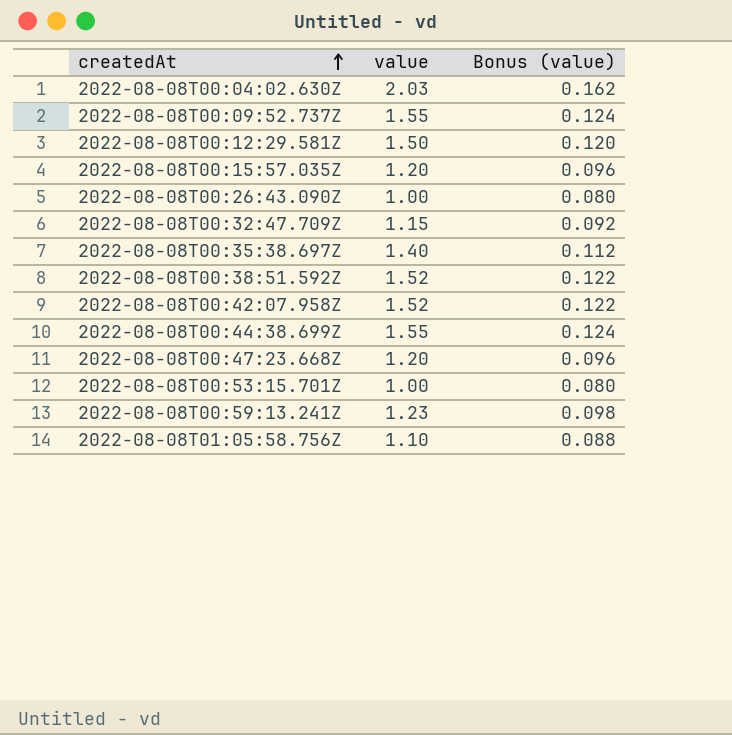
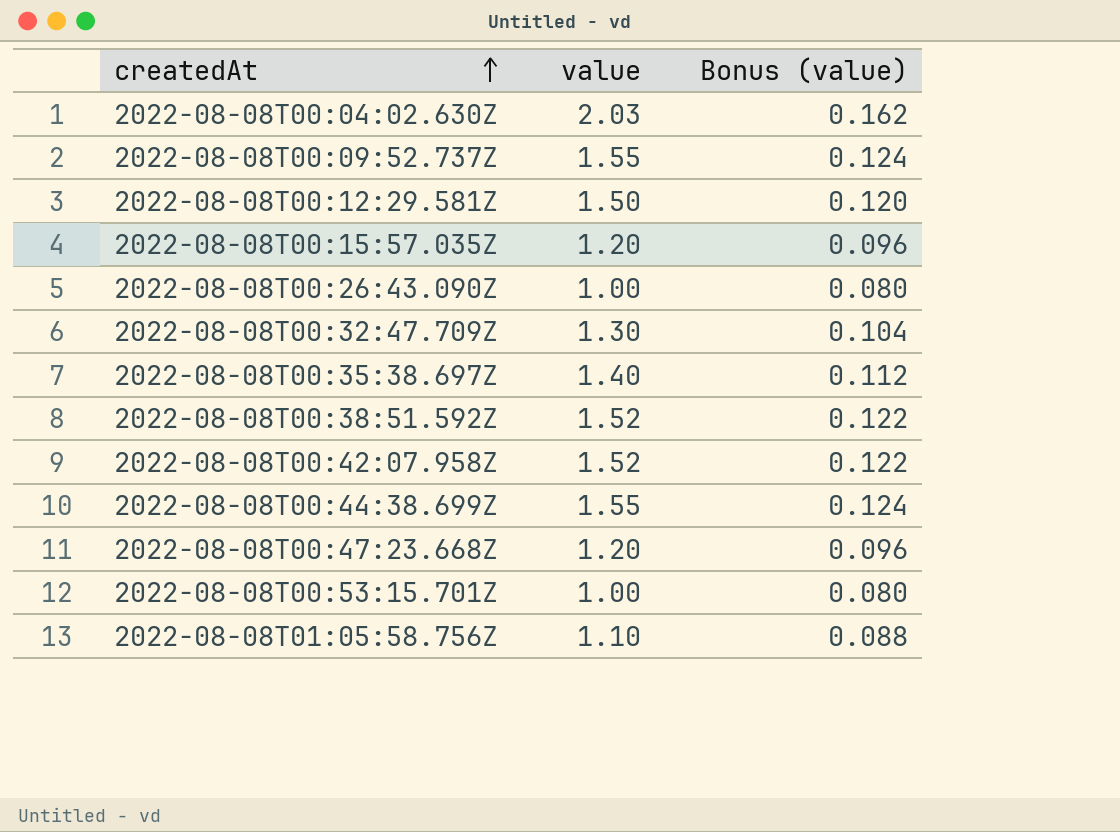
row 2022-08-08T00:59:13.241Z: 1.23 | 0.098 -> none
2022-08-08T00:32:47.709Z | value: 1.15 -> 1.30
2022-08-08T00:32:47.709Z | Bonus (value): 0.092 -> 0.104

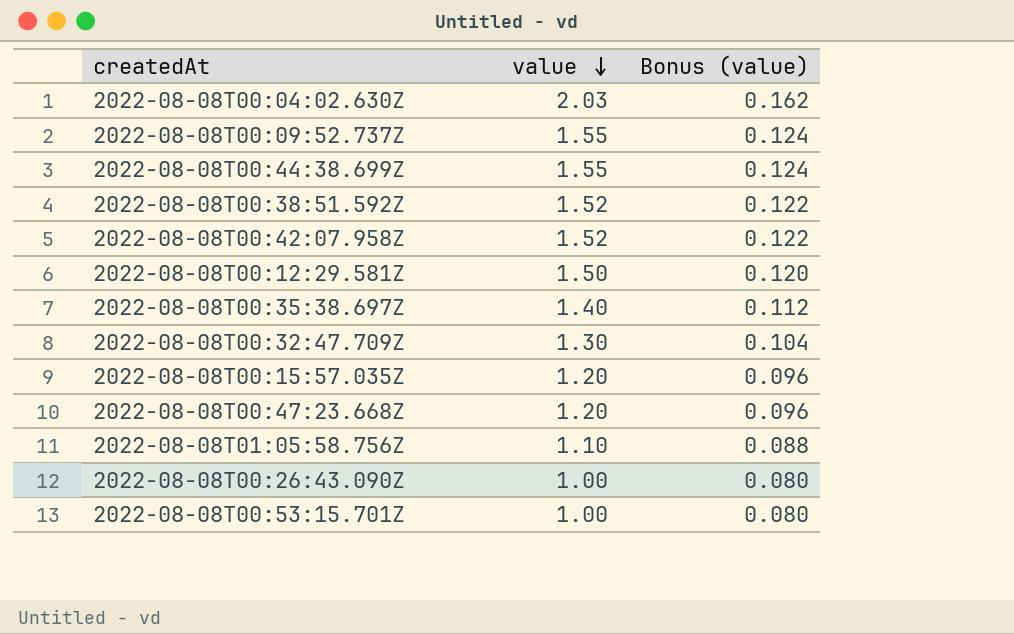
row order: createdAt ascending -> value descending

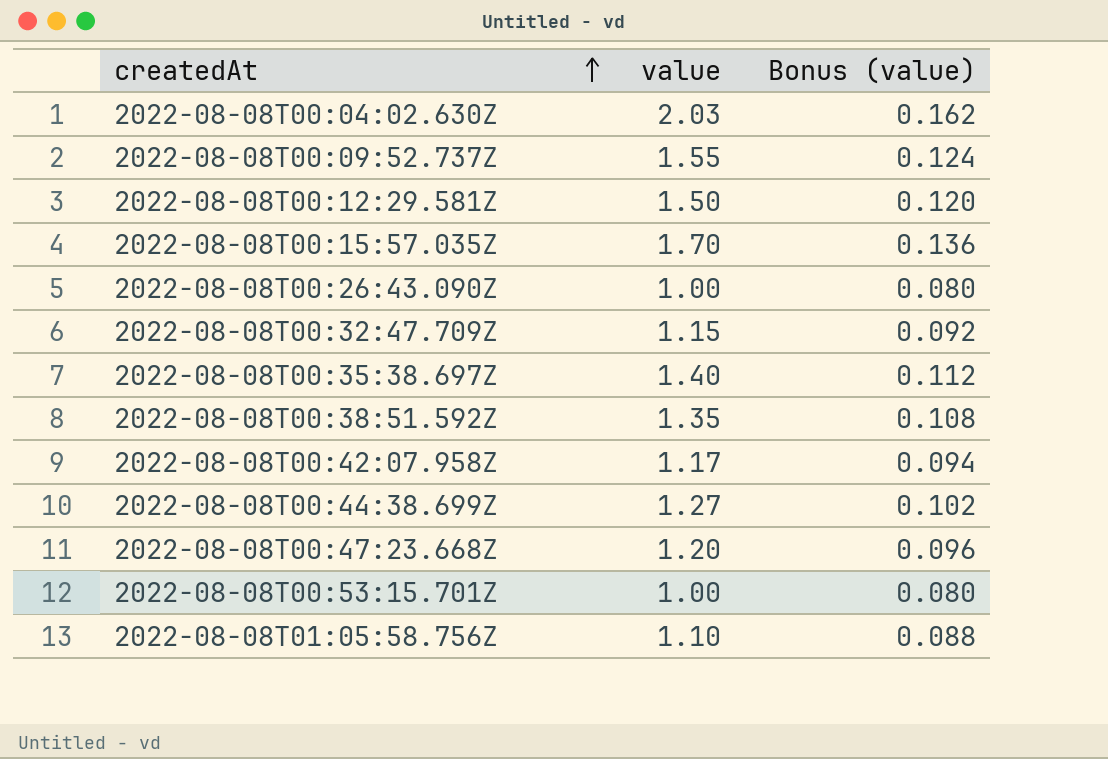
row order: value descending -> createdAt ascending
2022-08-08T00:15:57.035Z | value: 1.20 -> 1.70
2022-08-08T00:15:57.035Z | Bonus (value): 0.096 -> 0.136
2022-08-08T00:32:47.709Z | value: 1.30 -> 1.15
2022-08-08T00:32:47.709Z | Bonus (value): 0.104 -> 0.092
2022-08-08T00:38:51.592Z | value: 1.52 -> 1.35
2022-08-08T00:38:51.592Z | Bonus (value): 0.122 -> 0.108
2022-08-08T00:42:07.958Z | value: 1.52 -> 1.17
2022-08-08T00:42:07.958Z | Bonus (value): 0.122 -> 0.094
2022-08-08T00:44:38.699Z | value: 1.55 -> 1.27
2022-08-08T00:44:38.699Z | Bonus (value): 0.124 -> 0.102

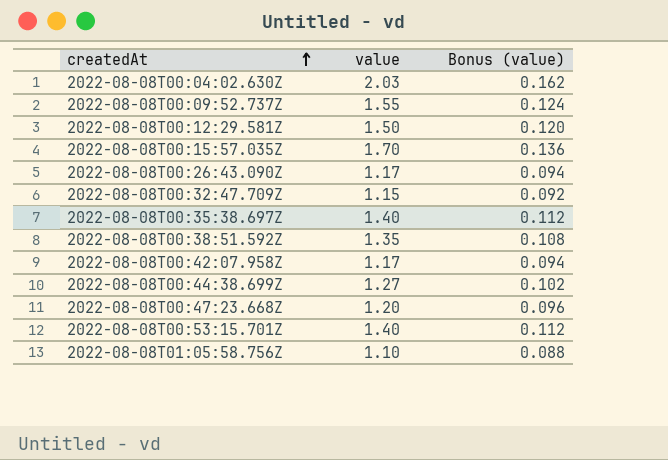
2022-08-08T00:26:43.090Z | value: 1.00 -> 1.17
2022-08-08T00:26:43.090Z | Bonus (value): 0.080 -> 0.094
2022-08-08T00:53:15.701Z | value: 1.00 -> 1.40
2022-08-08T00:53:15.701Z | Bonus (value): 0.080 -> 0.112

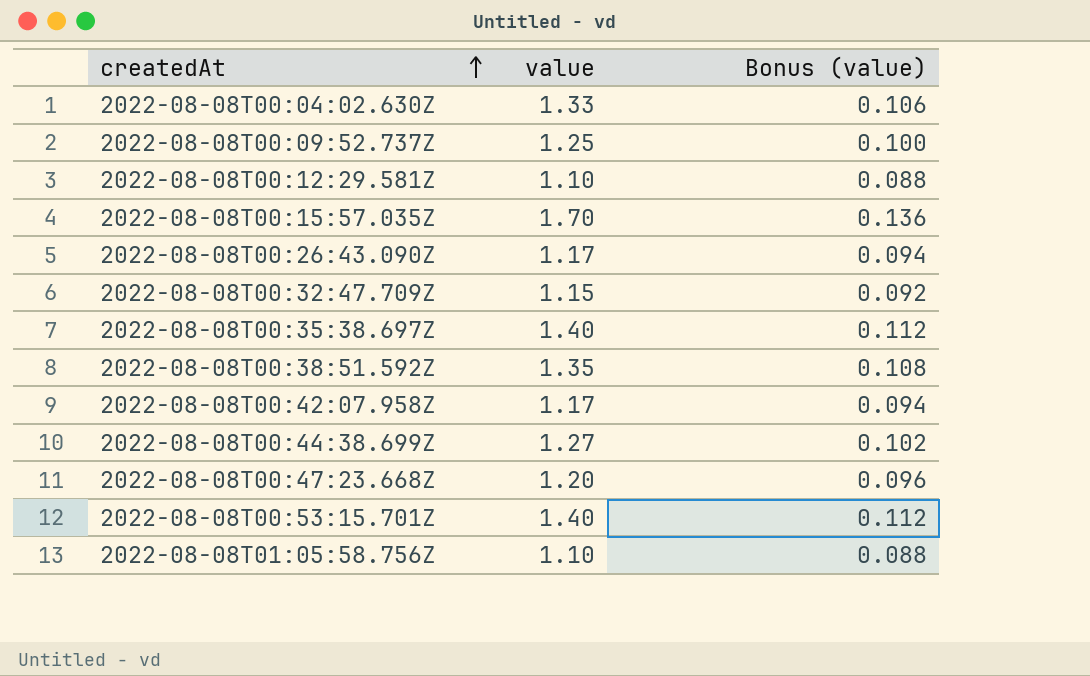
2022-08-08T00:04:02.630Z | value: 2.03 -> 1.33
2022-08-08T00:04:02.630Z | Bonus (value): 0.162 -> 0.106
2022-08-08T00:09:52.737Z | value: 1.55 -> 1.25
2022-08-08T00:09:52.737Z | Bonus (value): 0.124 -> 0.100
2022-08-08T00:12:29.581Z | value: 1.50 -> 1.10
2022-08-08T00:12:29.581Z | Bonus (value): 0.120 -> 0.088

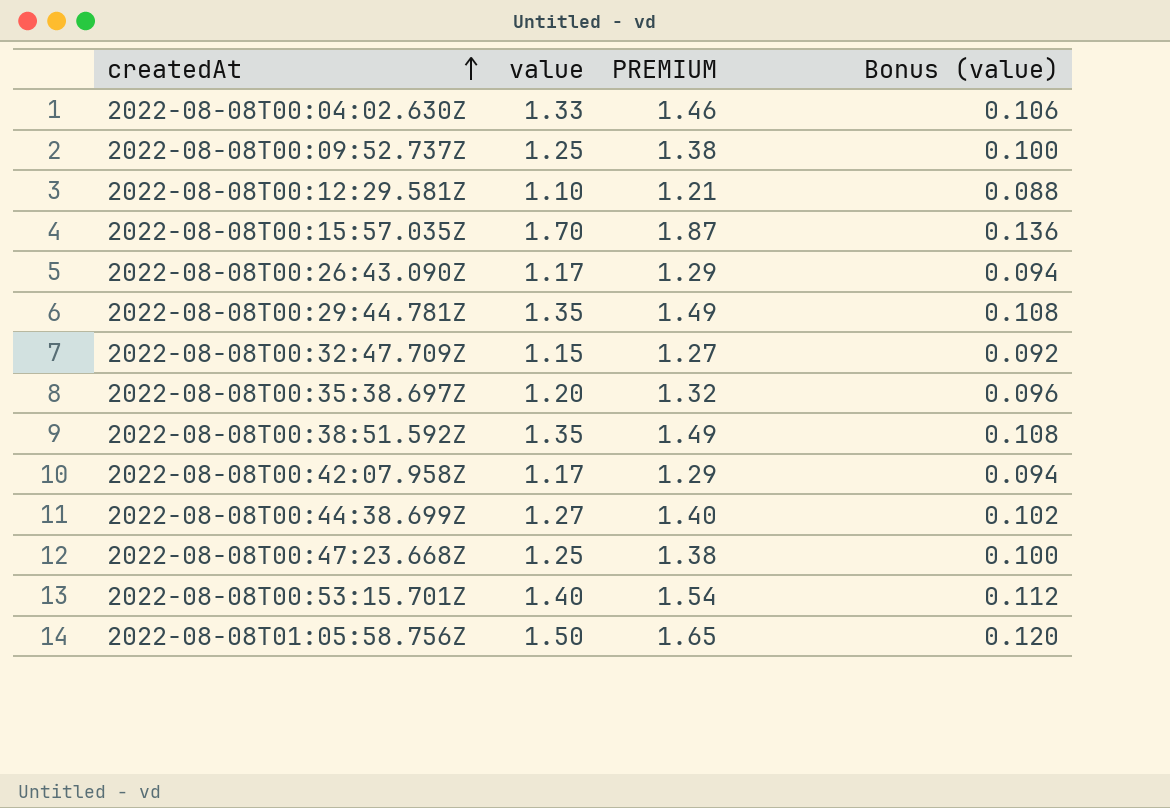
column PREMIUM | formula: none -> [value] * 1.1
row 2022-08-08T00:29:44.781Z: none -> 1.35 | 1.49 | 0.108
2022-08-08T00:35:38.697Z | value: 1.40 -> 1.20
2022-08-08T00:35:38.697Z | Bonus (value): 0.112 -> 0.096
2022-08-08T00:47:23.668Z | value: 1.20 -> 1.25
2022-08-08T00:47:23.668Z | Bonus (value): 0.096 -> 0.100
2022-08-08T01:05:58.756Z | value: 1.10 -> 1.50
2022-08-08T01:05:58.756Z | Bonus (value): 0.088 -> 0.120

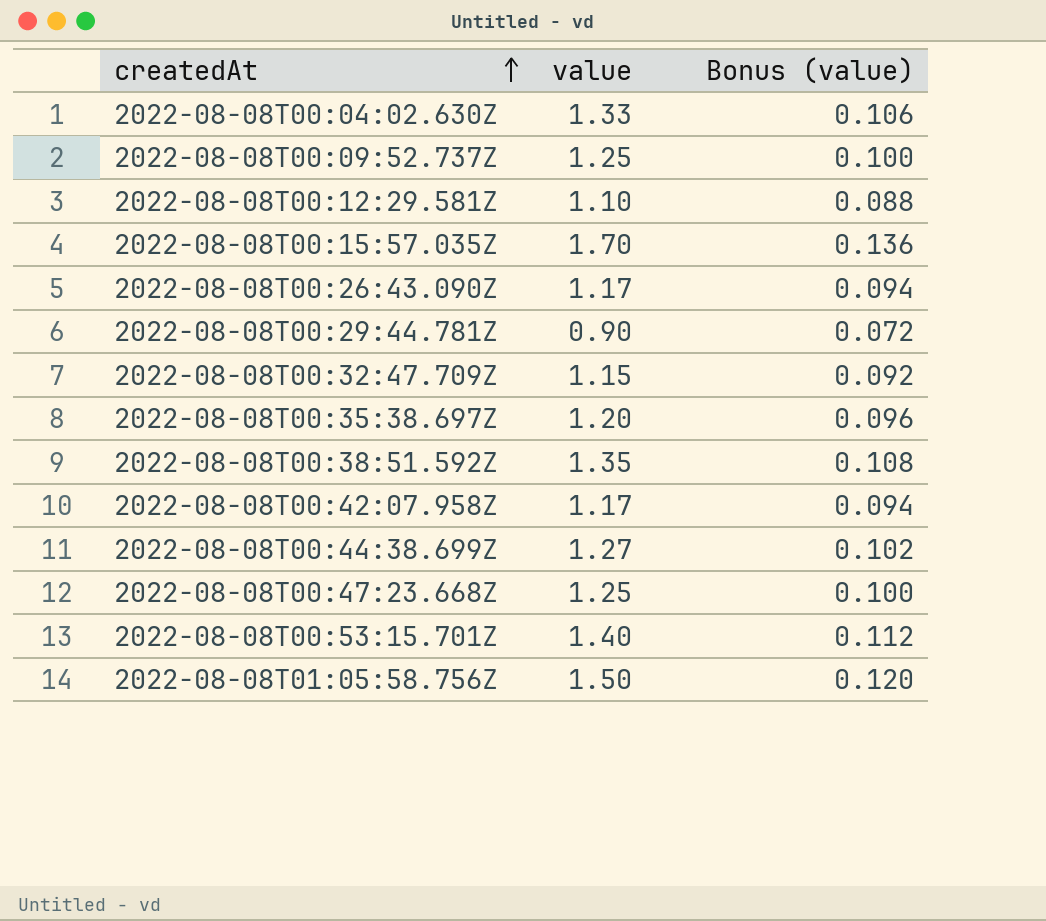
column PREMIUM | formula: [value] * 1.1 -> none
2022-08-08T00:29:44.781Z | value: 1.35 -> 0.90
2022-08-08T00:29:44.781Z | Bonus (value): 0.108 -> 0.072

